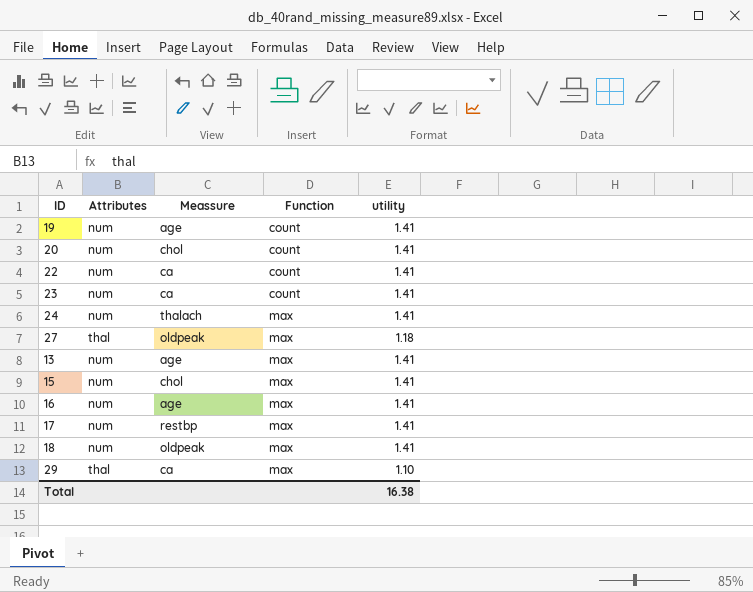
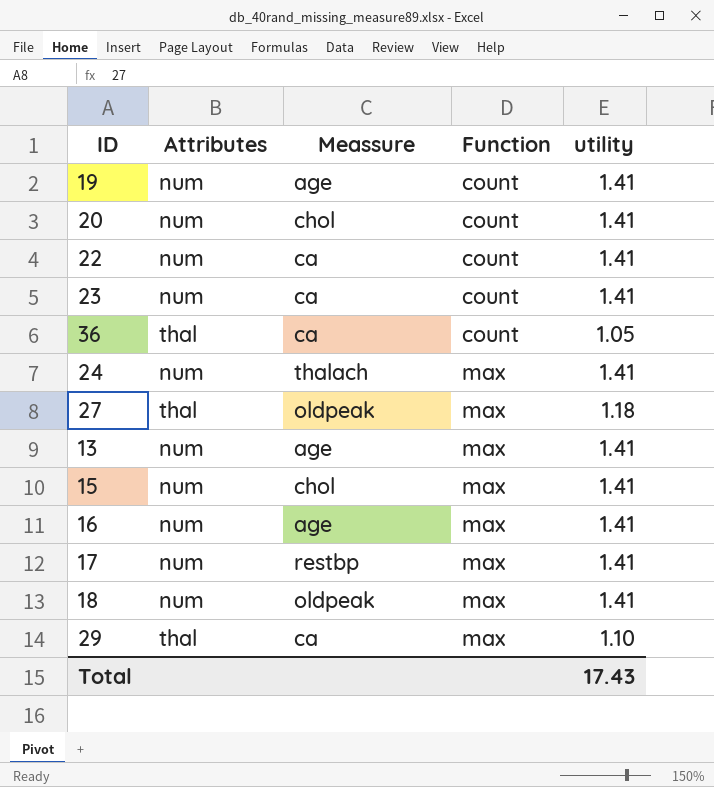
row 36: none -> thal | ca | count | 1.05
Total | utility: 16.38 -> 17.43

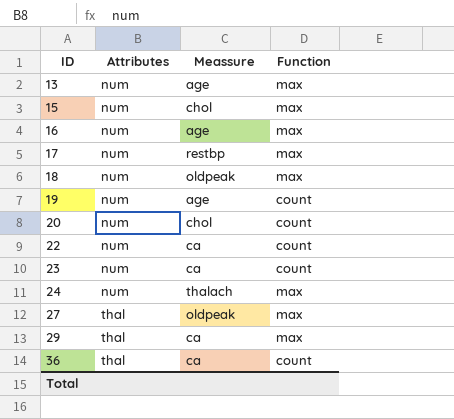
row order: Function ascending -> ID ascending
column utility | position: 5 -> none

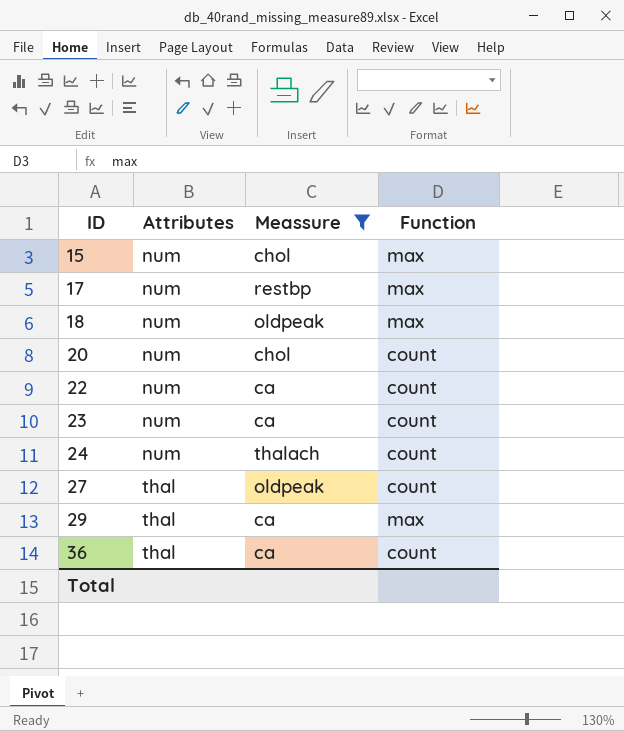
filter: none -> Meassure != age
24 | Function: max -> count
27 | Function: max -> count

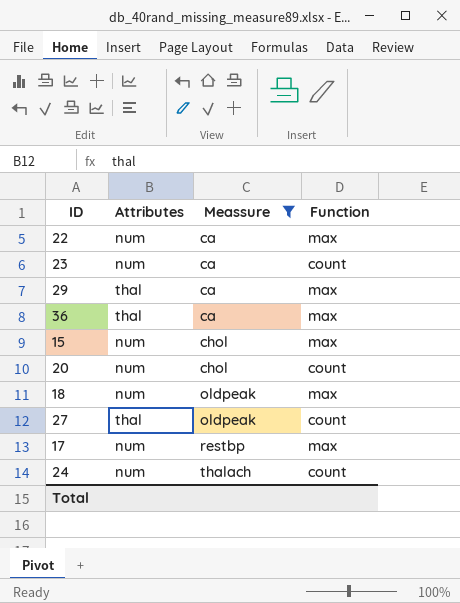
row order: ID ascending -> Meassure ascending
22 | Function: count -> max
36 | Function: count -> max

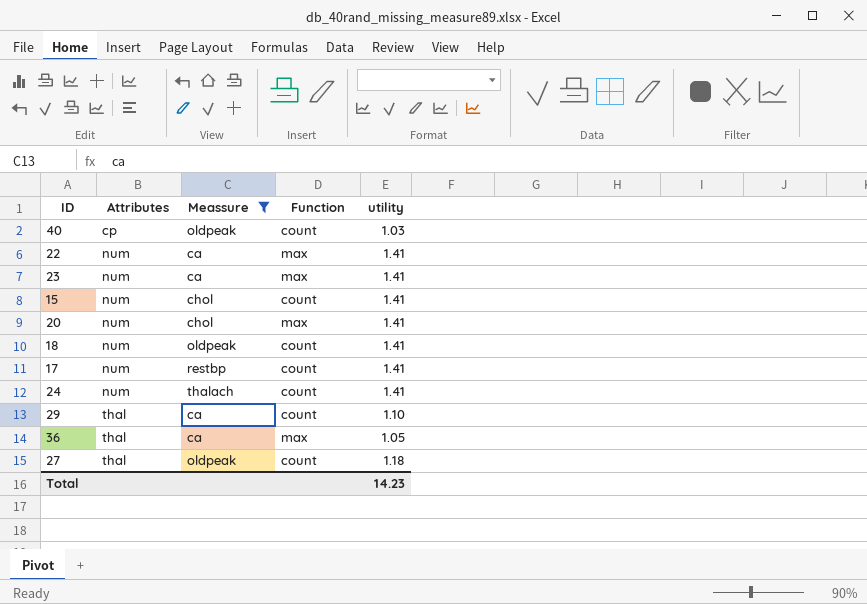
row order: Meassure ascending -> Attributes ascending
column utility | position: none -> 5
row 40: none -> cp | oldpeak | count | 1.03
23 | Function: count -> max
15 | Function: max -> count
20 | Function: count -> max
18 | Function: max -> count
17 | Function: max -> count
29 | Function: max -> count

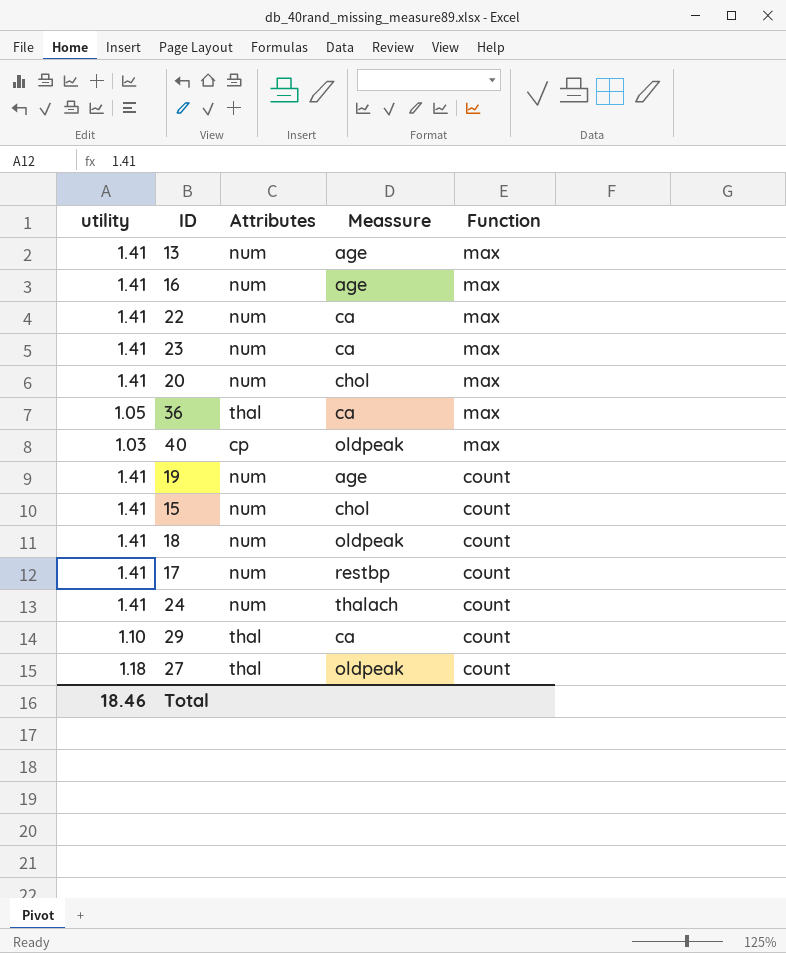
filter: Meassure != age -> none
row order: Attributes ascending -> Function descending
column utility | position: 5 -> 1
40 | Function: count -> max
Total | utility: 14.23 -> 18.46

